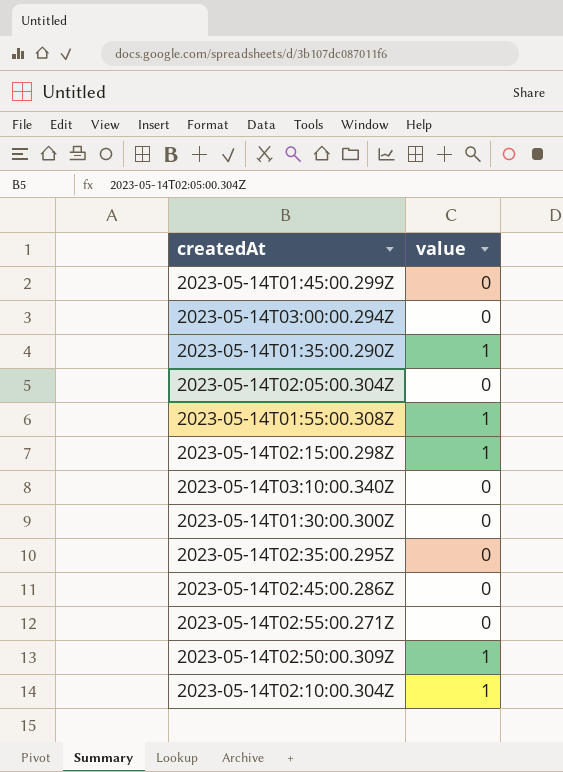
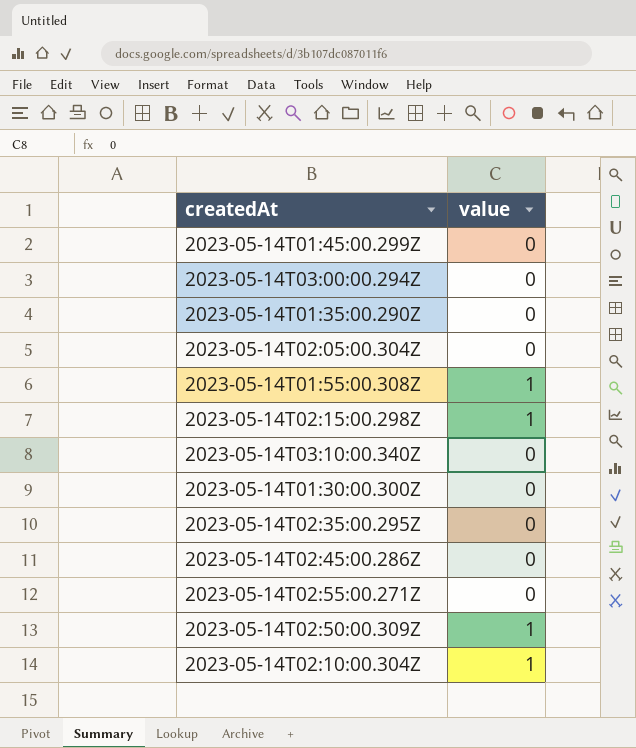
2023-05-14T01:35:00.290Z | value: 1 -> 0

